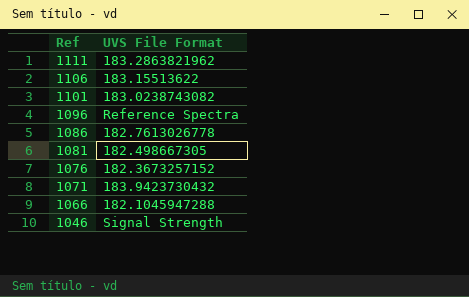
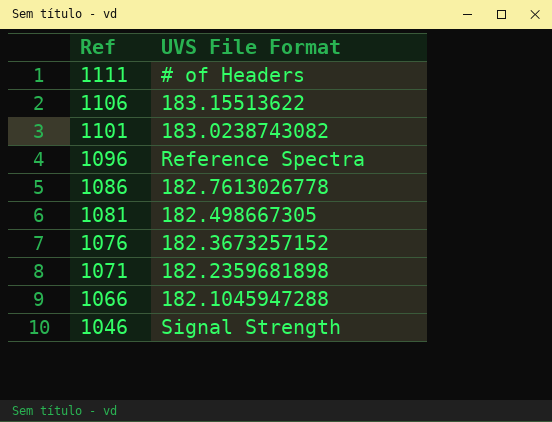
1111 | UVS File Format: 183.2863821962 -> # of Headers
1071 | UVS File Format: 183.9423730432 -> 182.2359681898

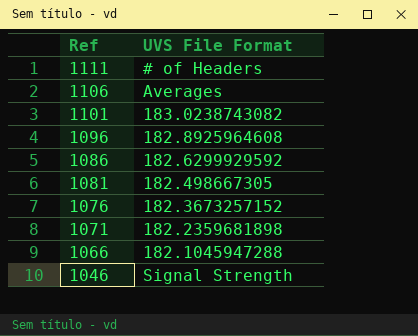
1106 | UVS File Format: 183.15513622 -> Averages
1096 | UVS File Format: Reference Spectra -> 182.8925964608
1086 | UVS File Format: 182.7613026778 -> 182.6299929592

